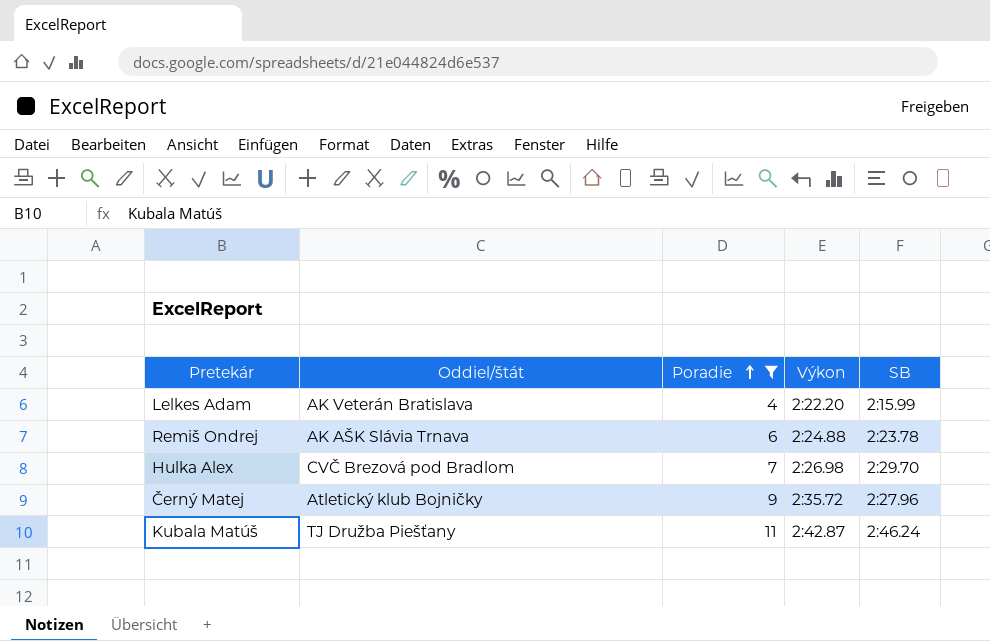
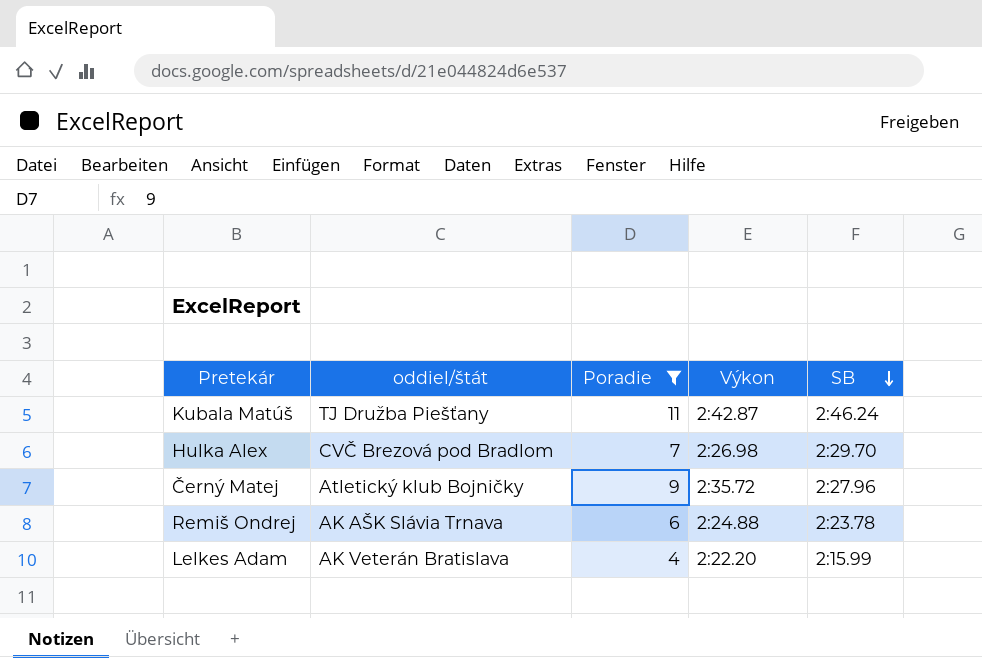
row order: Poradie ascending -> SB descending
column name: Oddiel/štát -> oddiel/štát

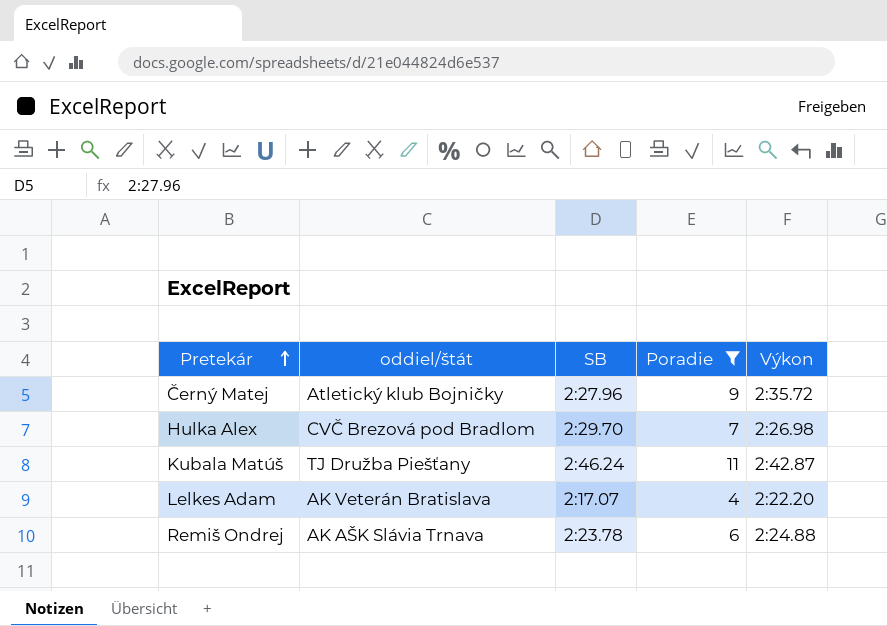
row order: SB descending -> Pretekár ascending
column SB | position: 5 -> 3
Lelkes Adam | SB: 2:15.99 -> 2:17.07

